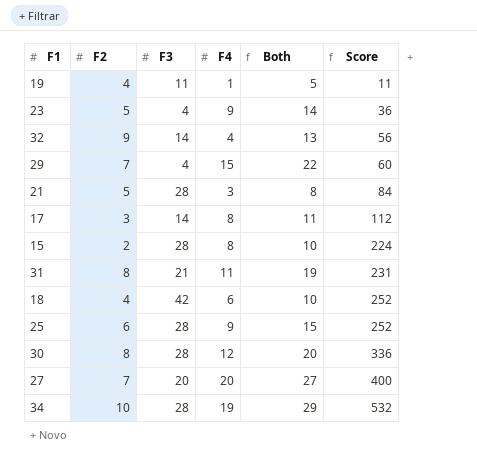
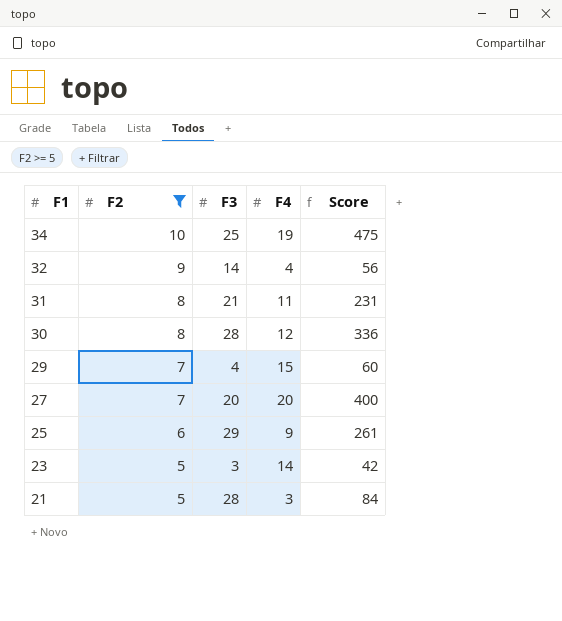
filter: none -> F2 >= 5
row order: Score ascending -> F1 descending
column Both | formula: [F2] + [F4] -> none
34 | F3: 28 -> 25
34 | Score: 532 -> 475
25 | F3: 28 -> 29
25 | Score: 252 -> 261
23 | F3: 4 -> 3
23 | F4: 9 -> 14
23 | Score: 36 -> 42

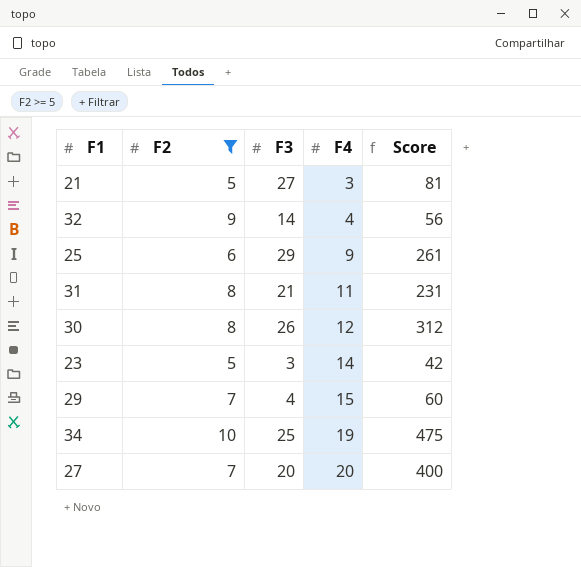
row order: F1 descending -> F4 ascending
21 | F3: 28 -> 27
21 | Score: 84 -> 81
30 | F3: 28 -> 26
30 | Score: 336 -> 312

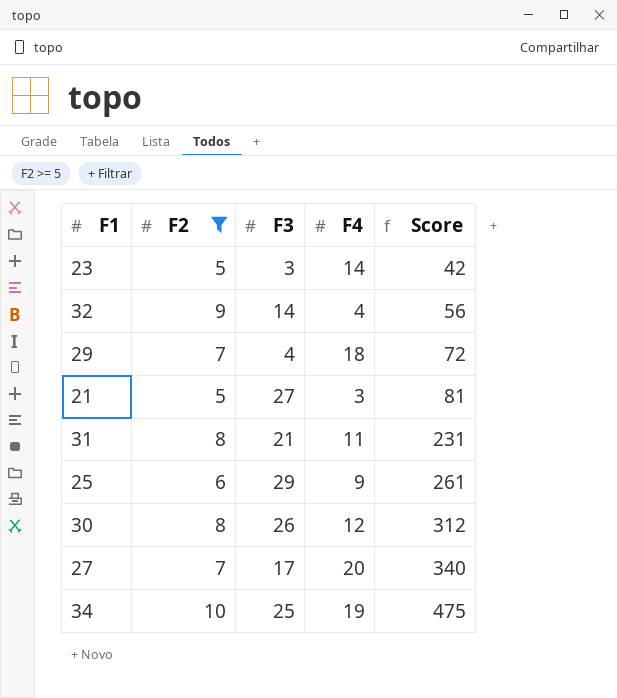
row order: F4 ascending -> Score ascending
29 | F4: 15 -> 18
29 | Score: 60 -> 72
27 | F3: 20 -> 17
27 | Score: 400 -> 340

